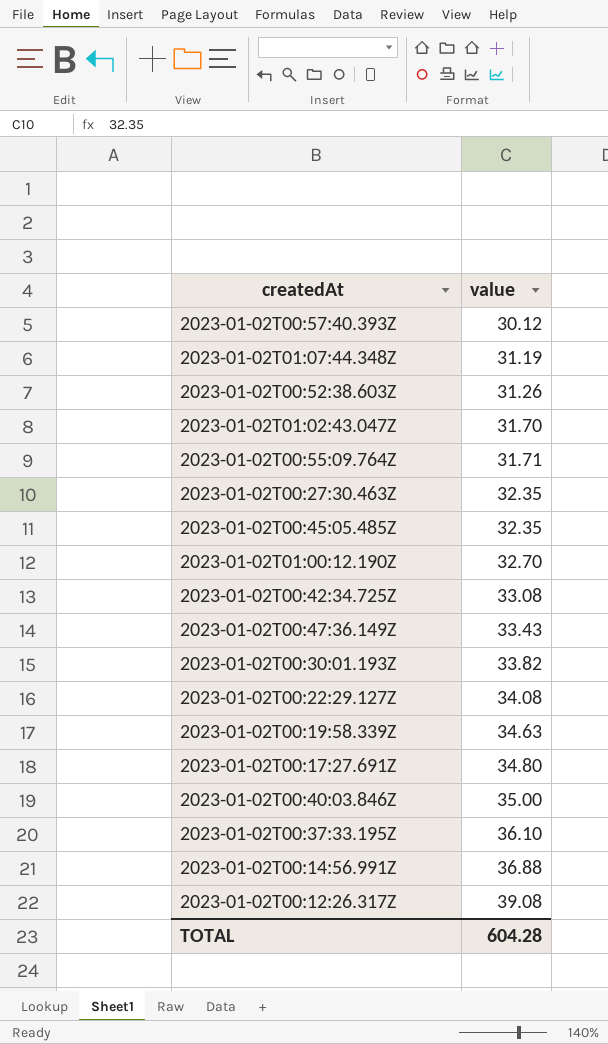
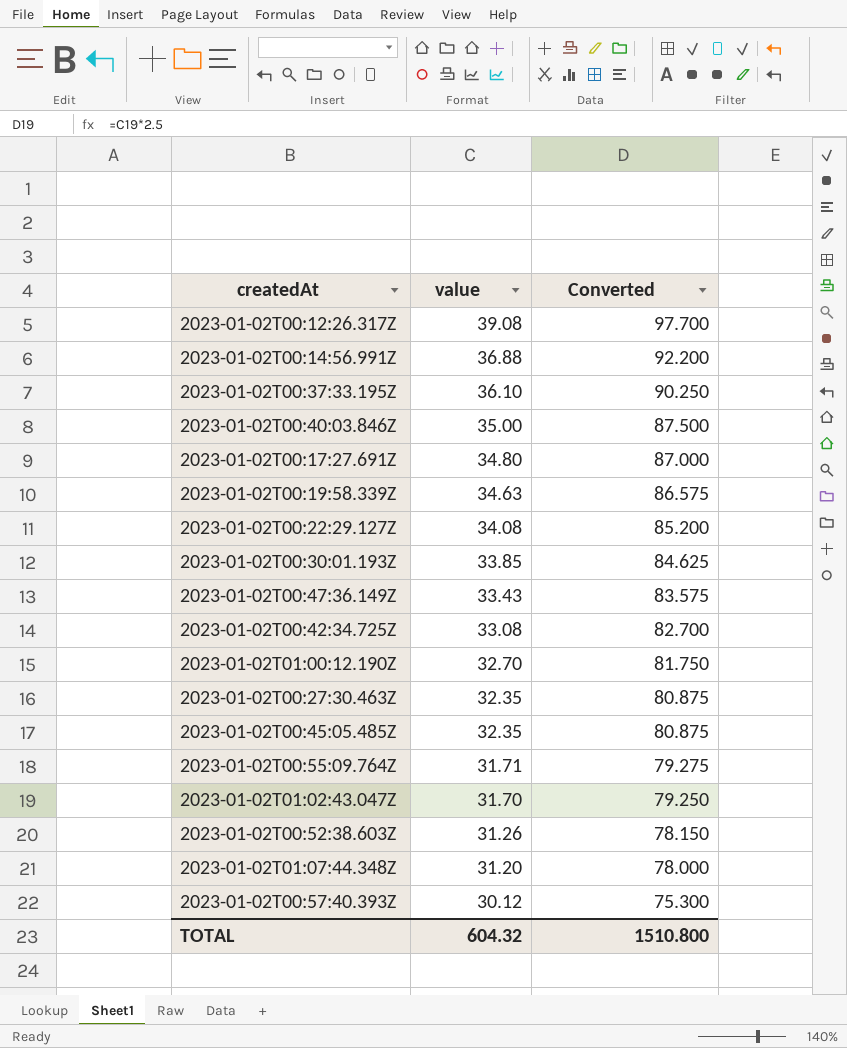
row order: value ascending -> value descending
column Converted | formula: none -> [value] * 2.5
2023-01-02T00:30:01.193Z | value: 33.82 -> 33.85
2023-01-02T01:07:44.348Z | value: 31.19 -> 31.20
TOTAL | value: 604.28 -> 604.32

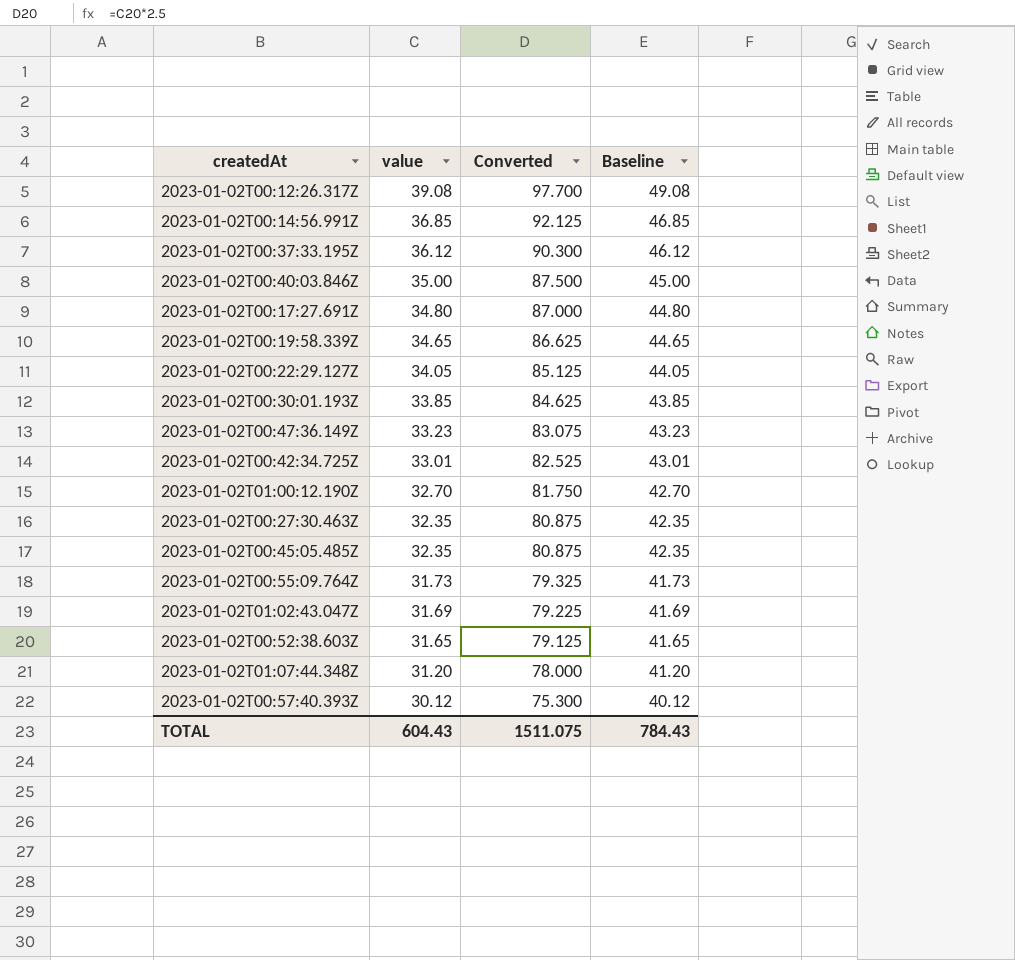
column Baseline | formula: none -> [value] + 10
2023-01-02T00:14:56.991Z | value: 36.88 -> 36.85
2023-01-02T00:14:56.991Z | Converted: 92.200 -> 92.125
2023-01-02T00:37:33.195Z | value: 36.10 -> 36.12
2023-01-02T00:37:33.195Z | Converted: 90.250 -> 90.300
2023-01-02T00:19:58.339Z | value: 34.63 -> 34.65
2023-01-02T00:19:58.339Z | Converted: 86.575 -> 86.625
2023-01-02T00:22:29.127Z | value: 34.08 -> 34.05
2023-01-02T00:22:29.127Z | Converted: 85.200 -> 85.125
2023-01-02T00:47:36.149Z | value: 33.43 -> 33.23
2023-01-02T00:47:36.149Z | Converted: 83.575 -> 83.075
2023-01-02T00:42:34.725Z | value: 33.08 -> 33.01
2023-01-02T00:42:34.725Z | Converted: 82.700 -> 82.525
2023-01-02T00:55:09.764Z | value: 31.71 -> 31.73
2023-01-02T00:55:09.764Z | Converted: 79.275 -> 79.325
2023-01-02T01:02:43.047Z | value: 31.70 -> 31.69
2023-01-02T01:02:43.047Z | Converted: 79.250 -> 79.225
2023-01-02T00:52:38.603Z | value: 31.26 -> 31.65
2023-01-02T00:52:38.603Z | Converted: 78.150 -> 79.125
TOTAL | value: 604.32 -> 604.43
TOTAL | Converted: 1510.800 -> 1511.075

